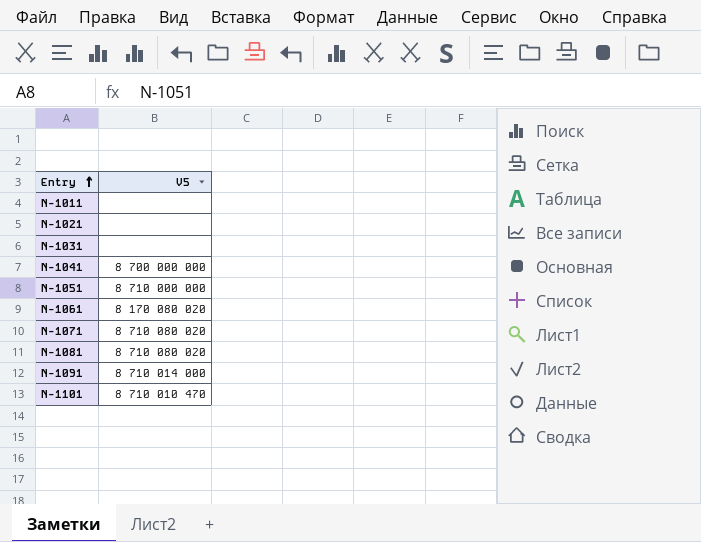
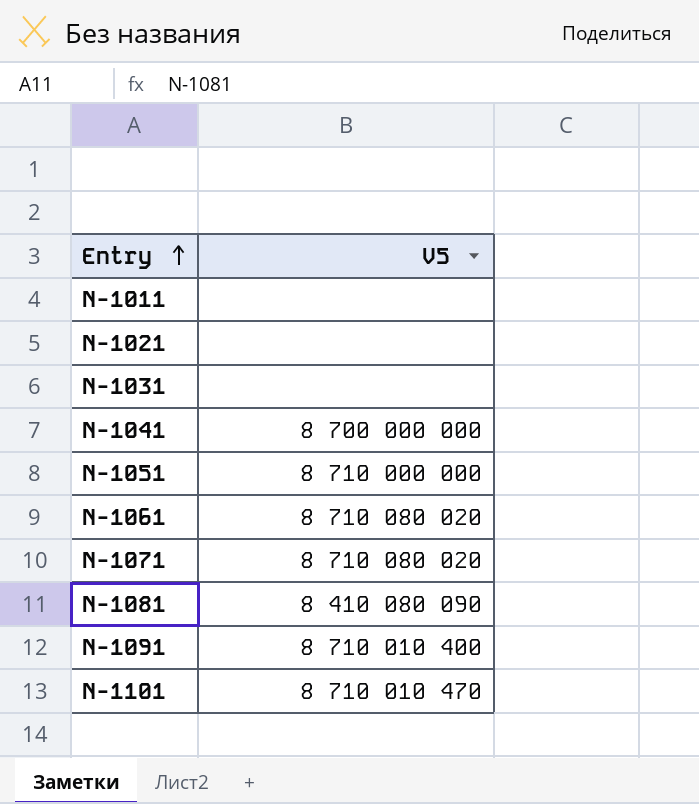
N-1061 | V5: 8 170 080 020 -> 8 710 080 020
N-1081 | V5: 8 710 080 020 -> 8 410 080 090
N-1091 | V5: 8 710 014 000 -> 8 710 010 400

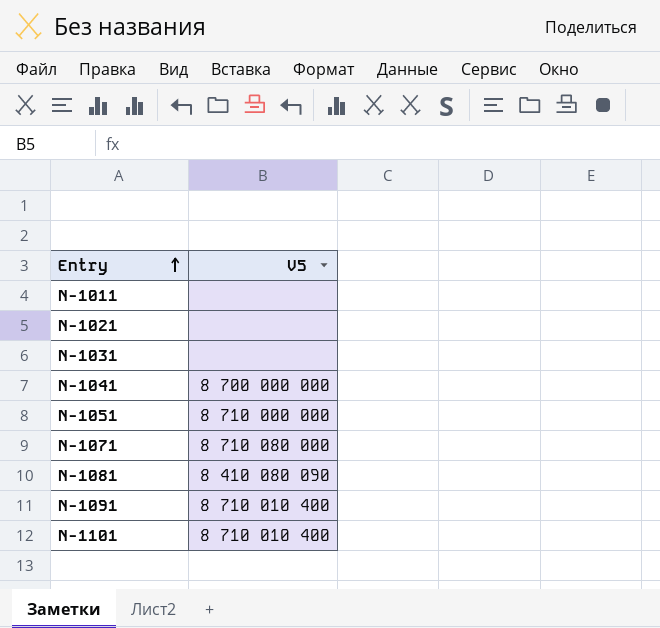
row N-1061: 8 710 080 020 -> none
N-1071 | V5: 8 710 080 020 -> 8 710 080 000
N-1101 | V5: 8 710 010 470 -> 8 710 010 400

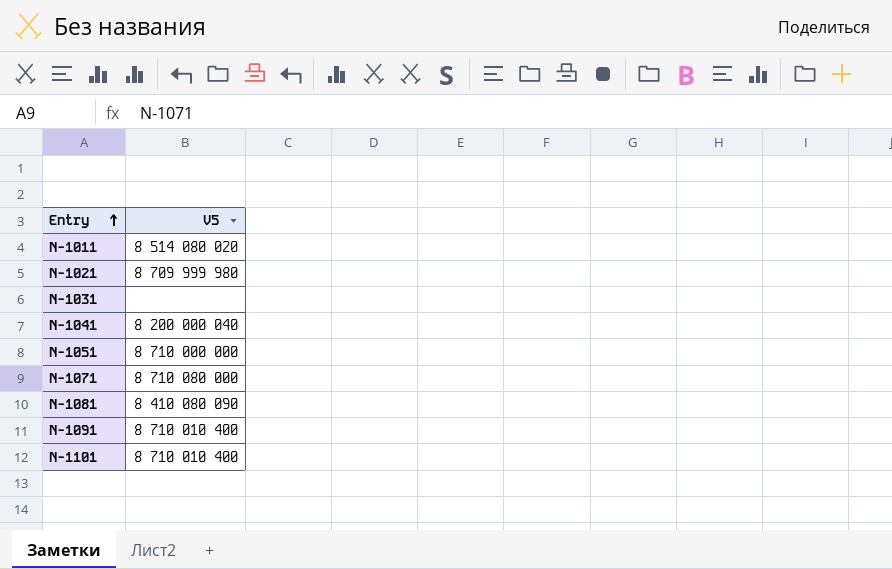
N-1011 | V5: none -> 8 514 080 020
N-1021 | V5: none -> 8 709 999 980
N-1041 | V5: 8 700 000 000 -> 8 200 000 040

